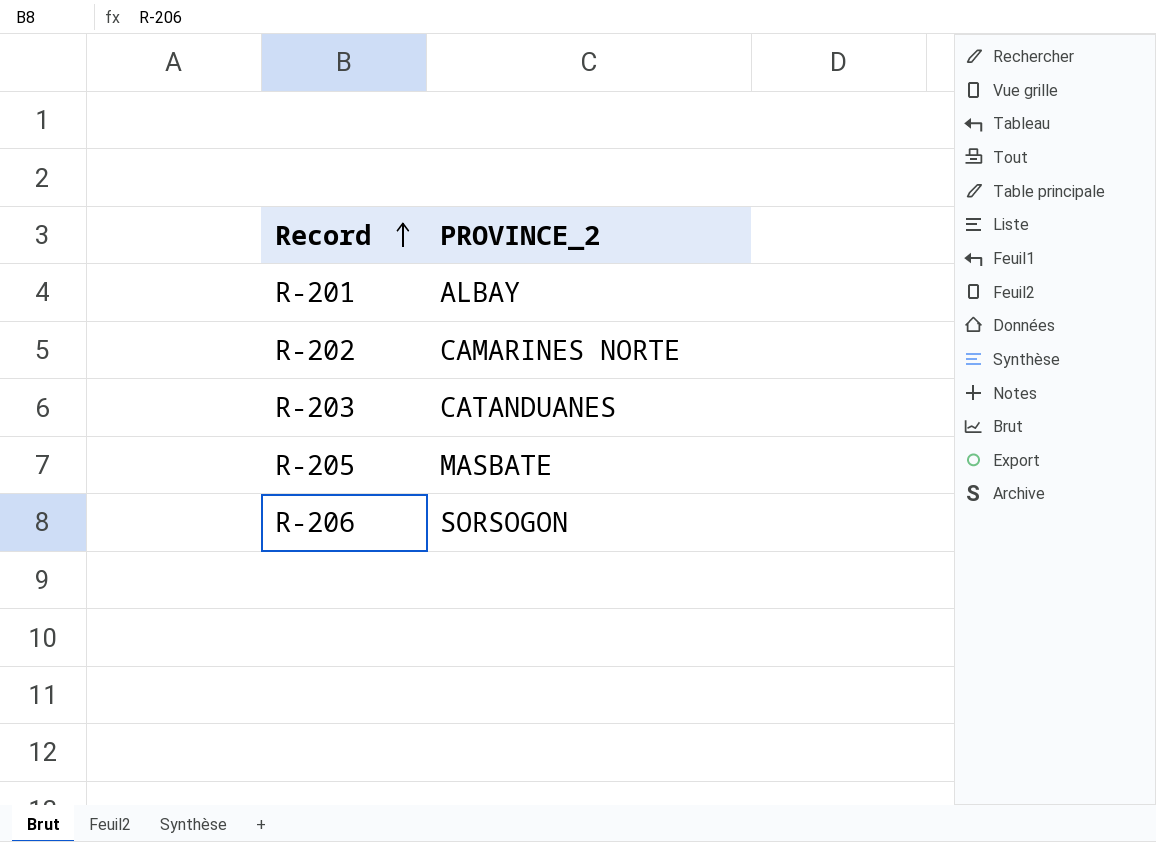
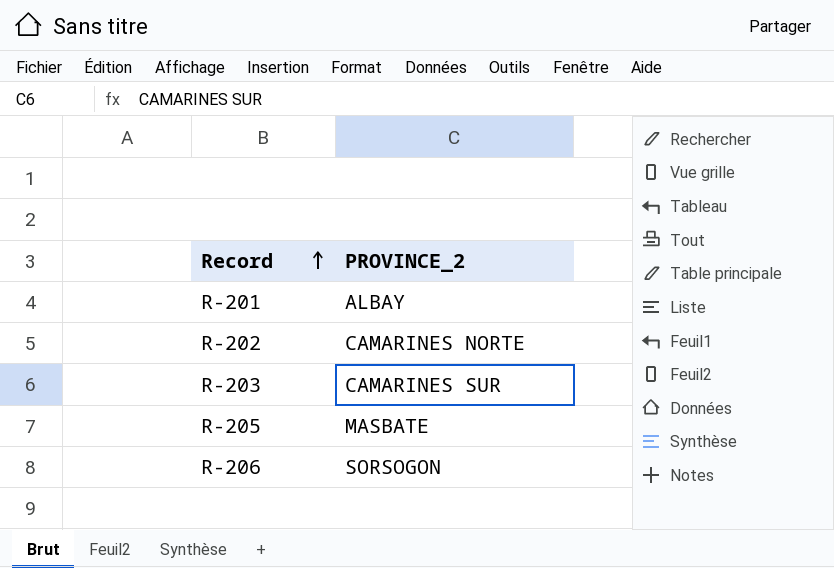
R-203 | PROVINCE_2: CATANDUANES -> CAMARINES SUR

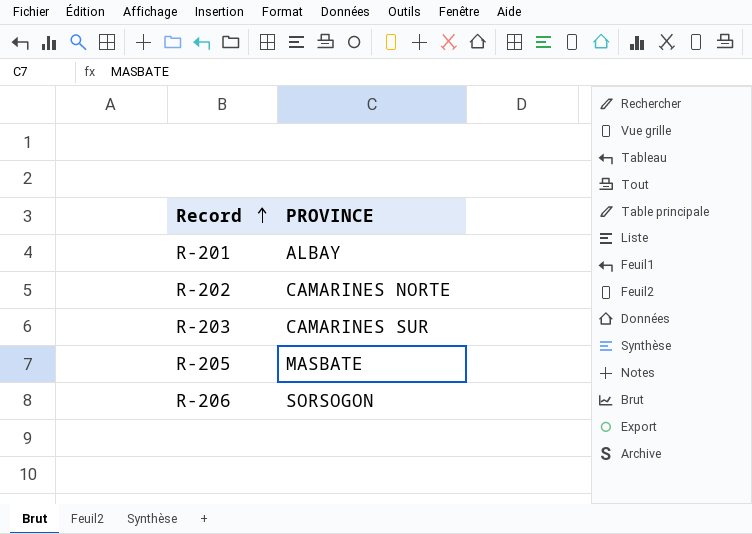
column name: PROVINCE_2 -> PROVINCE

